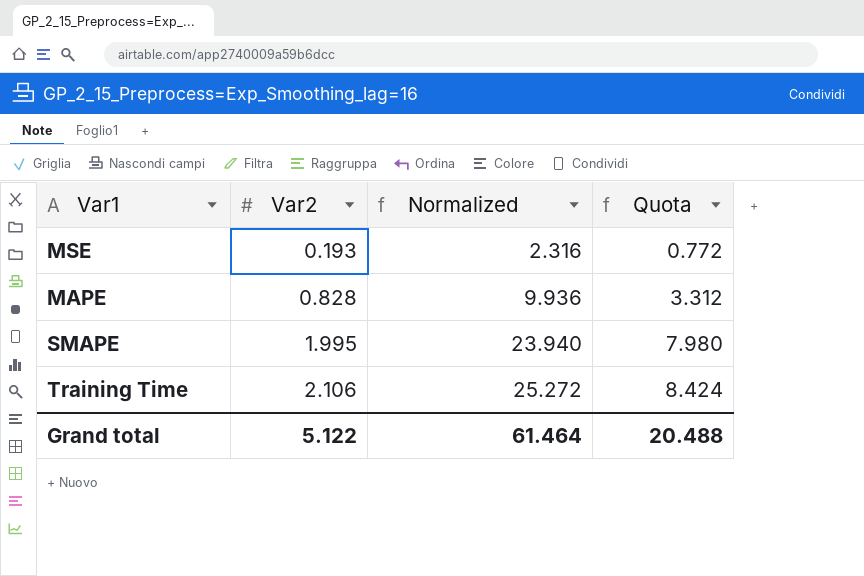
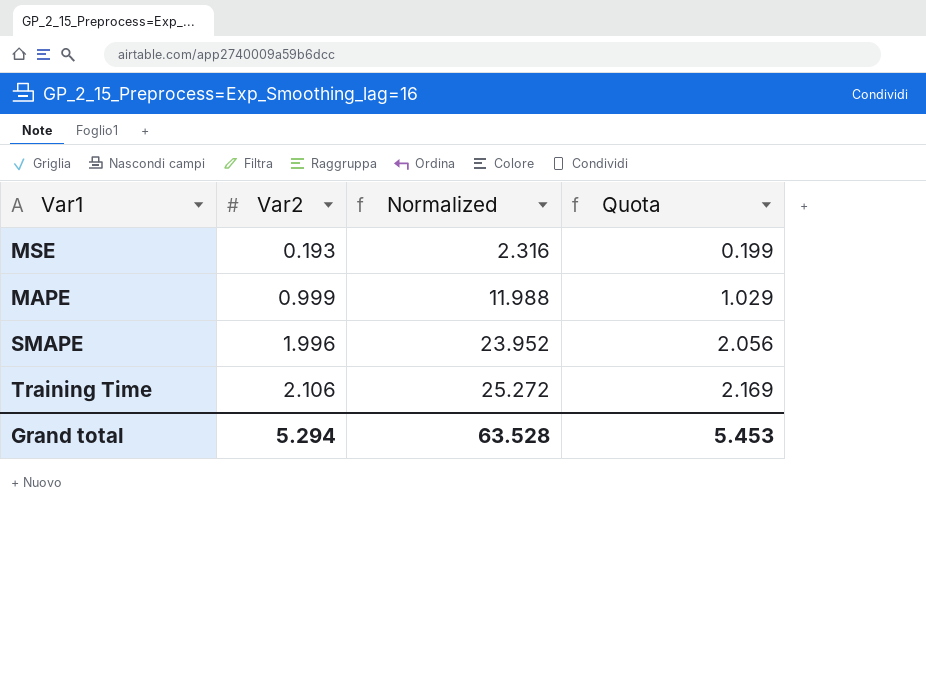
column Quota | formula: [Var2] * 4 -> [Var2] * 1.03
MAPE | Var2: 0.828 -> 0.999
MAPE | Normalized: 9.936 -> 11.988
SMAPE | Var2: 1.995 -> 1.996
SMAPE | Normalized: 23.940 -> 23.952
Grand total | Var2: 5.122 -> 5.294
Grand total | Normalized: 61.464 -> 63.528
Grand total | Quota: 20.488 -> 5.453

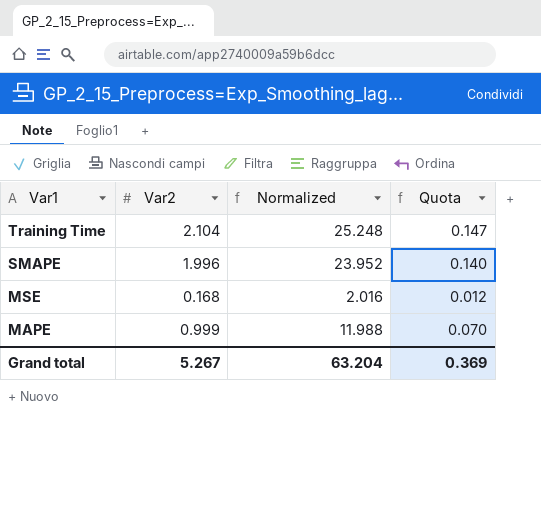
row order: Var2 ascending -> Var1 descending
column Quota | formula: [Var2] * 1.03 -> [Var2] * 0.07
Training Time | Var2: 2.106 -> 2.104
Training Time | Normalized: 25.272 -> 25.248
MSE | Var2: 0.193 -> 0.168
MSE | Normalized: 2.316 -> 2.016
Grand total | Var2: 5.294 -> 5.267
Grand total | Normalized: 63.528 -> 63.204
Grand total | Quota: 5.453 -> 0.369

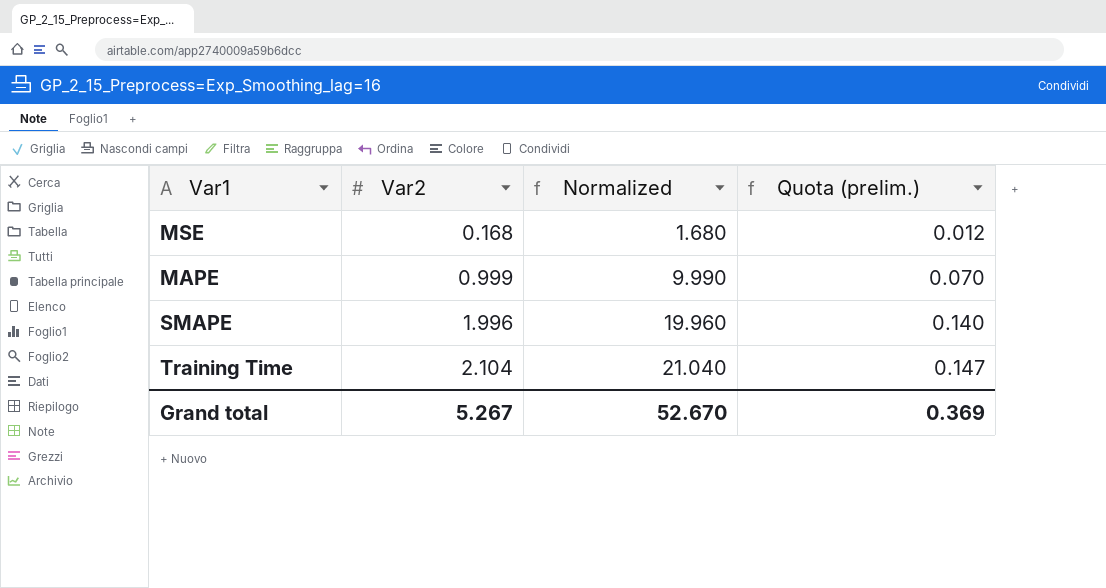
row order: Var1 descending -> Var2 ascending
column Normalized | formula: [Var2] * 12 -> [Var2] * 10
column name: Quota -> Quota (prelim.)
Grand total | Normalized: 63.204 -> 52.670

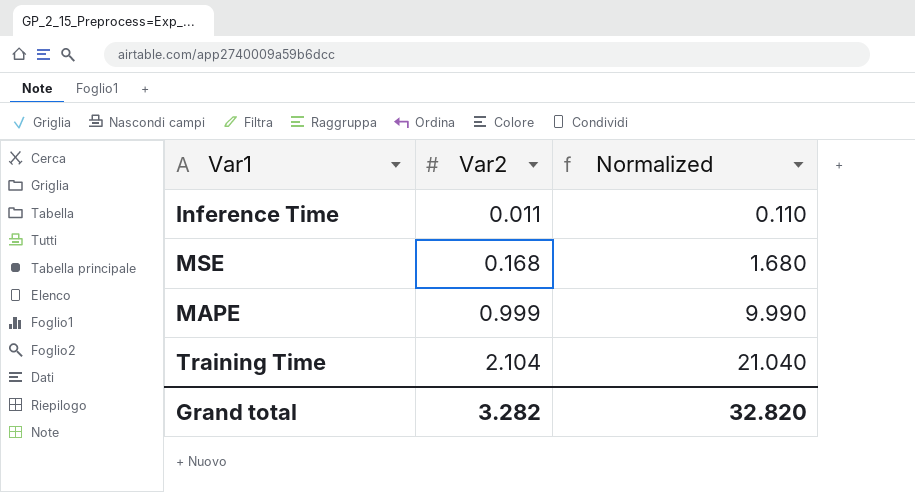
column Quota (prelim.) | formula: [Var2] * 0.07 -> none
row SMAPE: 1.996 | 19.960 | 0.140 -> none
row Inference Time: none -> 0.011 | 0.110
Grand total | Var2: 5.267 -> 3.282
Grand total | Normalized: 52.670 -> 32.820

